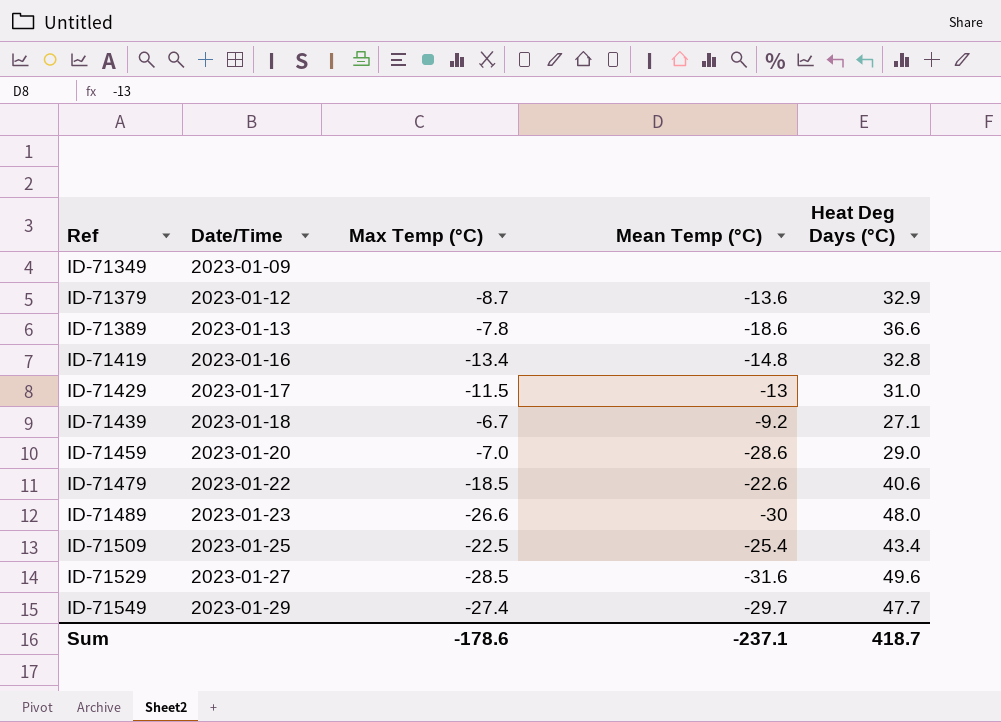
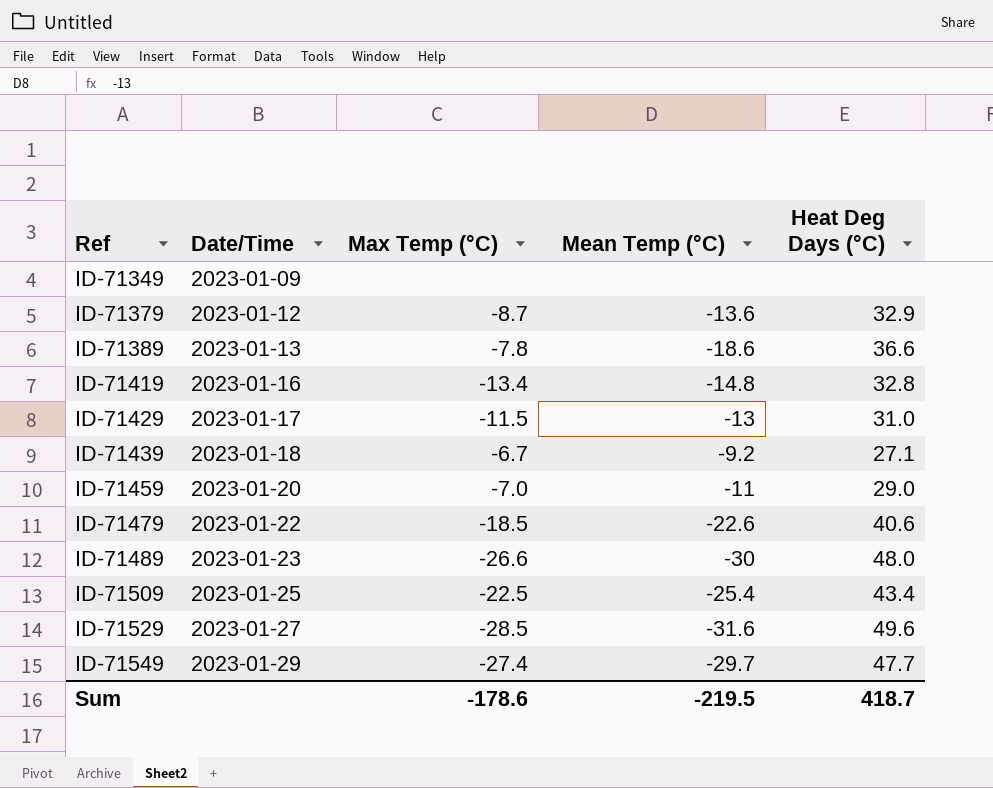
ID-71459 | Mean Temp (°C): -28.6 -> -11
Sum | Mean Temp (°C): -237.1 -> -219.5

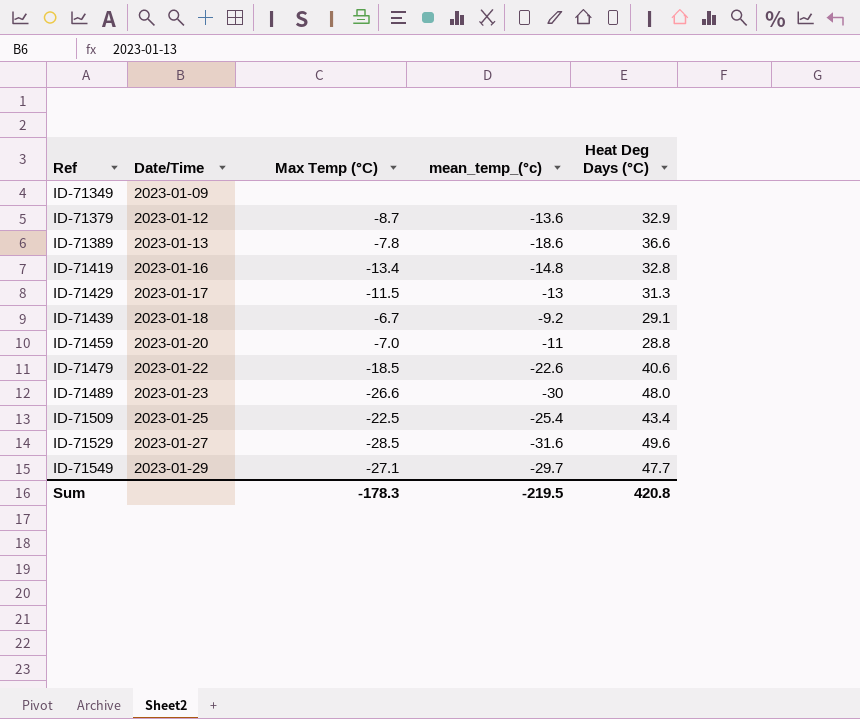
column name: Mean Temp (°C) -> mean_temp_(°c)
ID-71429 | Heat Deg Days (°C): 31.0 -> 31.3
ID-71439 | Heat Deg Days (°C): 27.1 -> 29.1
ID-71459 | Heat Deg Days (°C): 29.0 -> 28.8
ID-71549 | Max Temp (°C): -27.4 -> -27.1
Sum | Max Temp (°C): -178.6 -> -178.3
Sum | Heat Deg Days (°C): 418.7 -> 420.8

